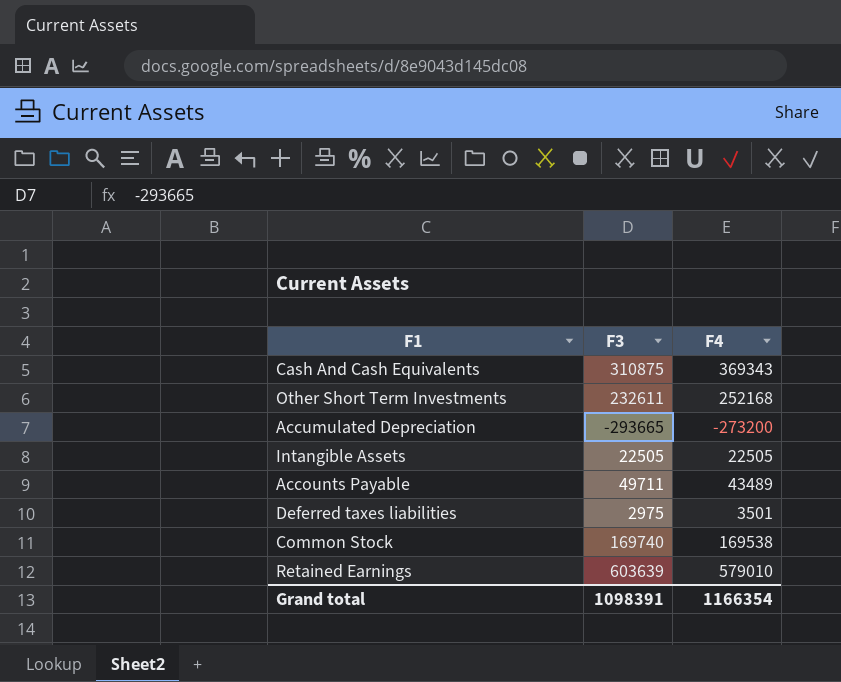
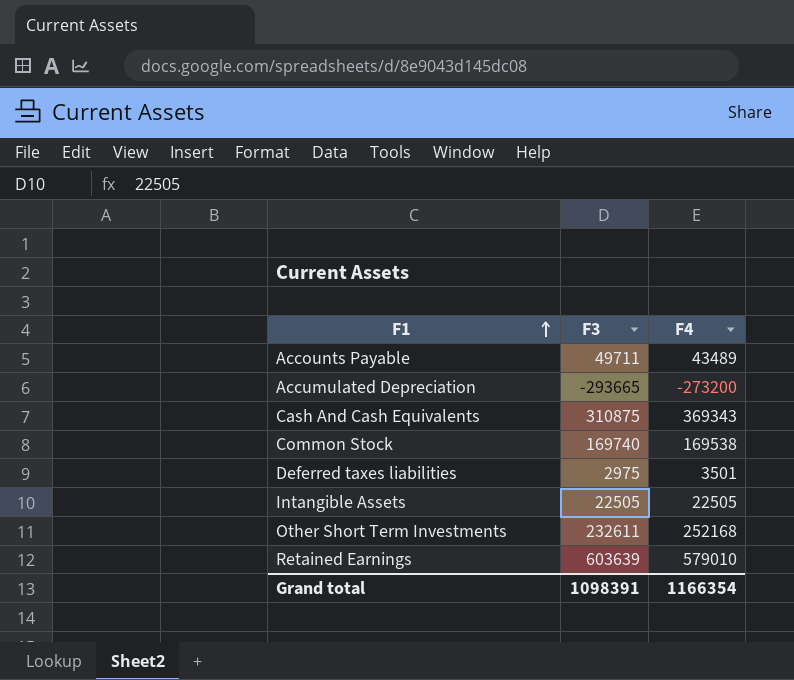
row order: none -> F1 ascending

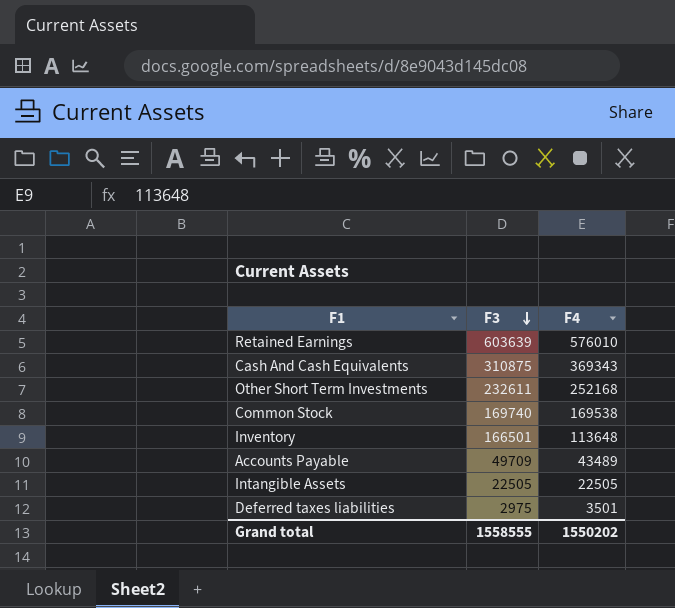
row order: F1 ascending -> F3 descending
row Accumulated Depreciation: -293665 | -273200 -> none
Retained Earnings | F4: 579010 -> 576010
row Inventory: none -> 166501 | 113648
Accounts Payable | F3: 49711 -> 49709
Grand total | F3: 1098391 -> 1558555
Grand total | F4: 1166354 -> 1550202

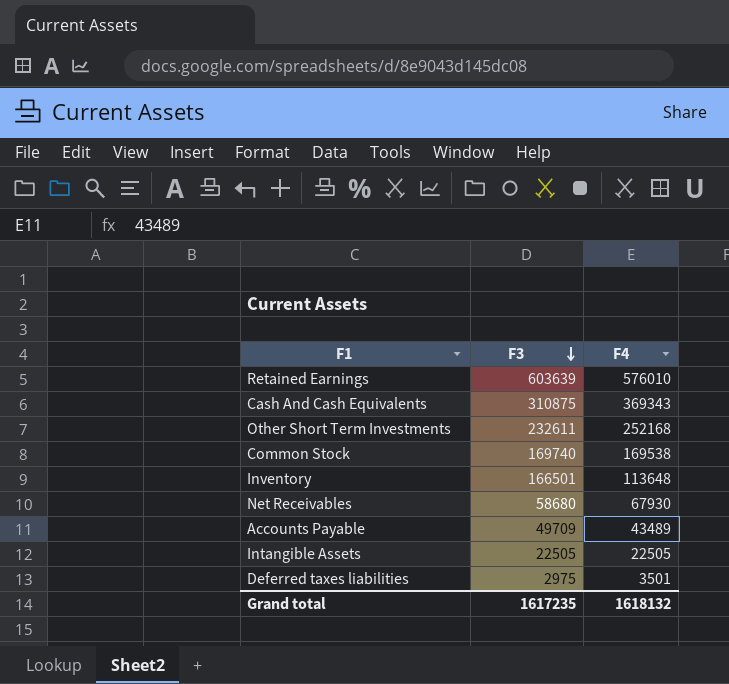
row Net Receivables: none -> 58680 | 67930
Grand total | F3: 1558555 -> 1617235
Grand total | F4: 1550202 -> 1618132

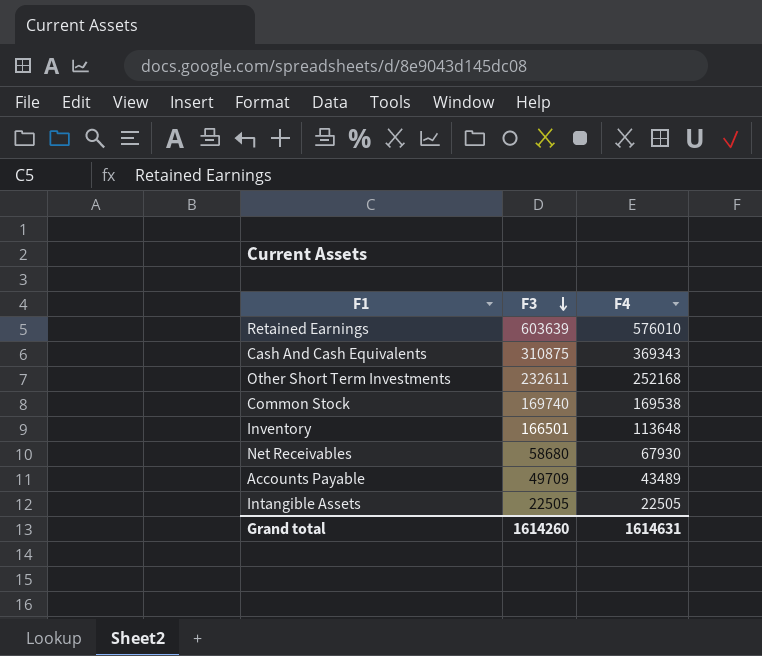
row Deferred taxes liabilities: 2975 | 3501 -> none
Grand total | F3: 1617235 -> 1614260
Grand total | F4: 1618132 -> 1614631

